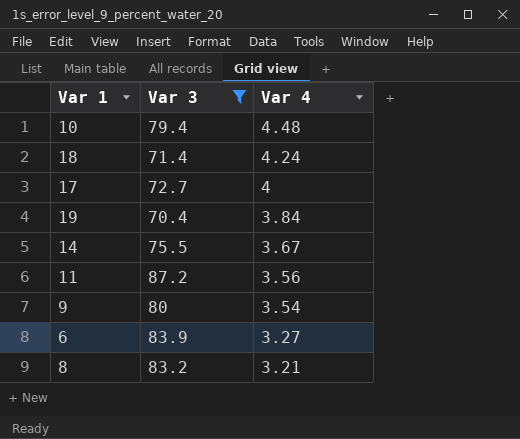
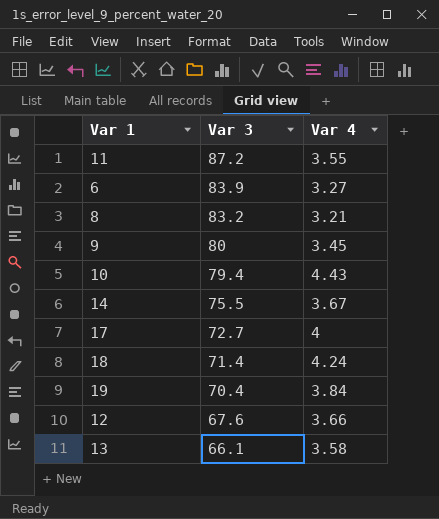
filter: Var 3 >= 70.4 -> none
row order: Var 4 descending -> Var 3 descending
11 | Var 4: 3.56 -> 3.55
9 | Var 4: 3.54 -> 3.45
10 | Var 4: 4.48 -> 4.43

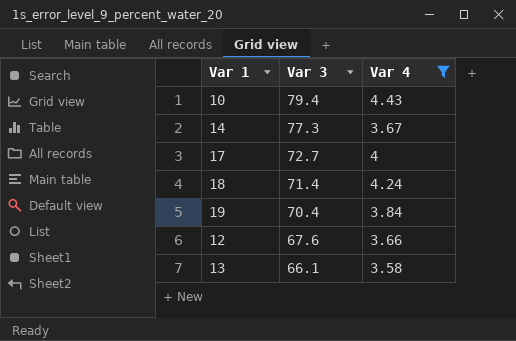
filter: none -> Var 4 >= 3.58
14 | Var 3: 75.5 -> 77.3

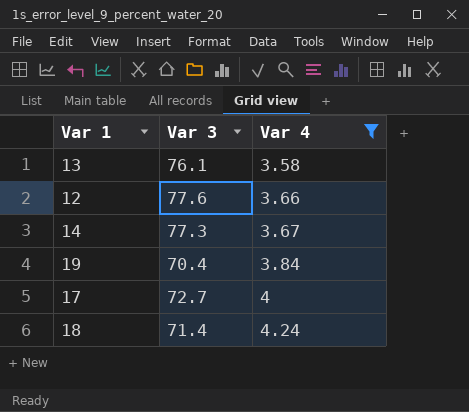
row order: Var 3 descending -> Var 4 ascending
row 10: 79.4 | 4.43 -> none
13 | Var 3: 66.1 -> 76.1
12 | Var 3: 67.6 -> 77.6

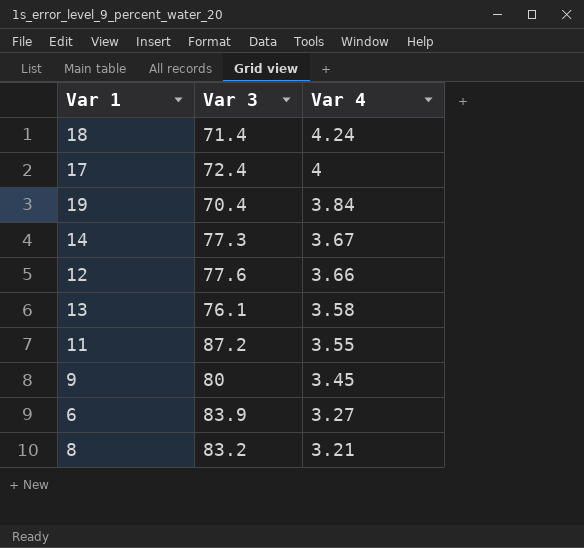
filter: Var 4 >= 3.58 -> none
row order: Var 4 ascending -> Var 4 descending
17 | Var 3: 72.7 -> 72.4

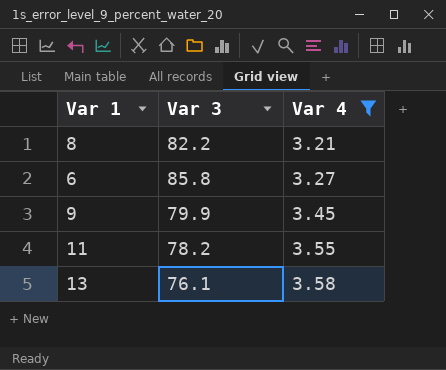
filter: none -> Var 4 <= 3.58
row order: Var 4 descending -> Var 4 ascending
8 | Var 3: 83.2 -> 82.2
6 | Var 3: 83.9 -> 85.8
9 | Var 3: 80 -> 79.9
11 | Var 3: 87.2 -> 78.2

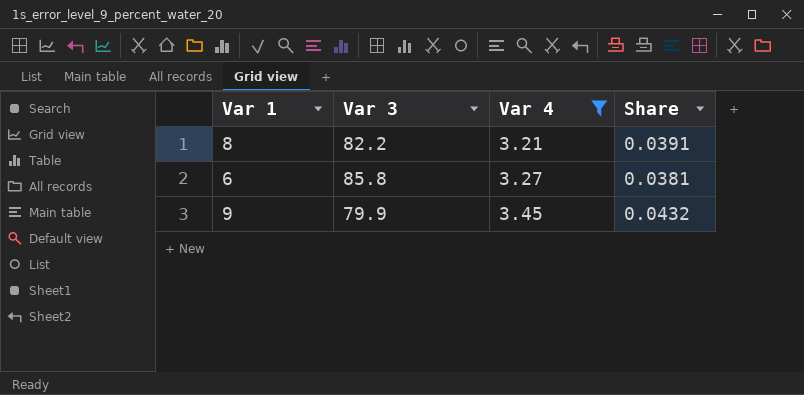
column Share | formula: none -> [Var 4] / [Var 3]
row 11: 78.2 | 3.55 -> none
row 13: 76.1 | 3.58 -> none

